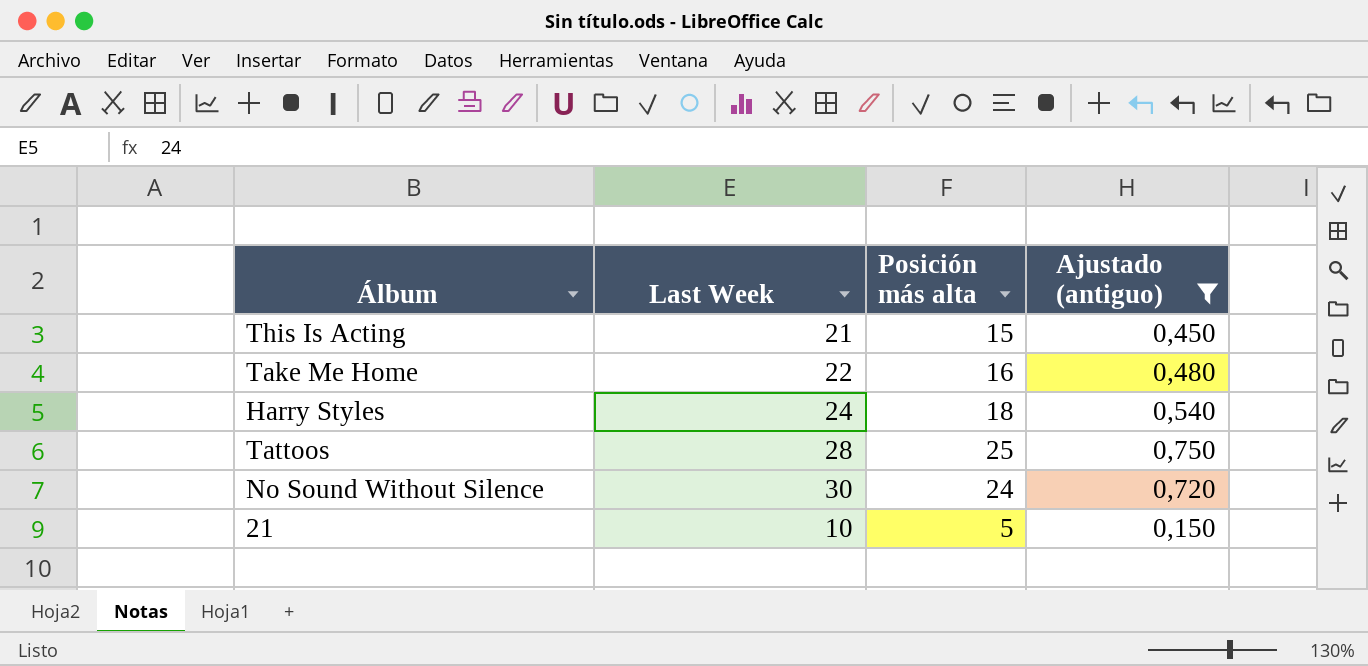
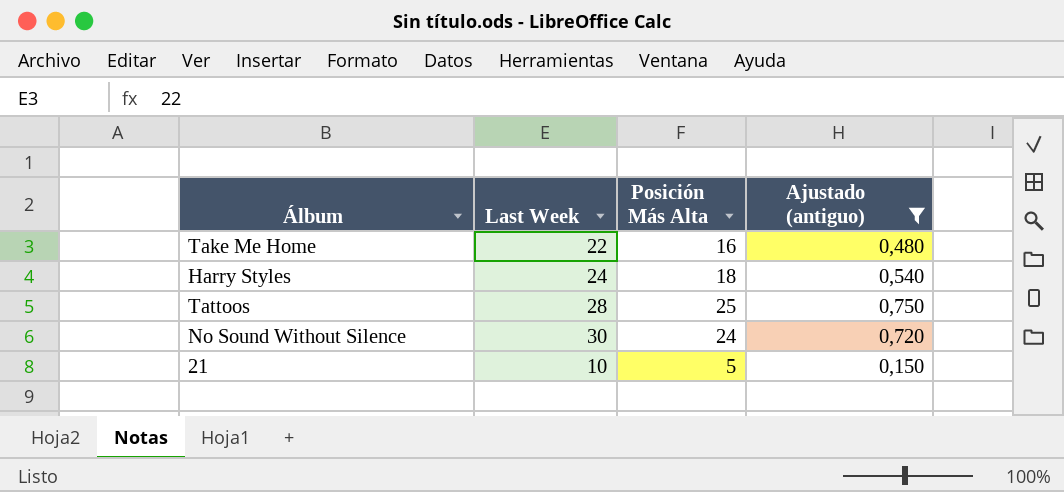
column name: Posición más alta -> Posición Más Alta
row This Is Acting: 21 | 15 | 0,450 -> none

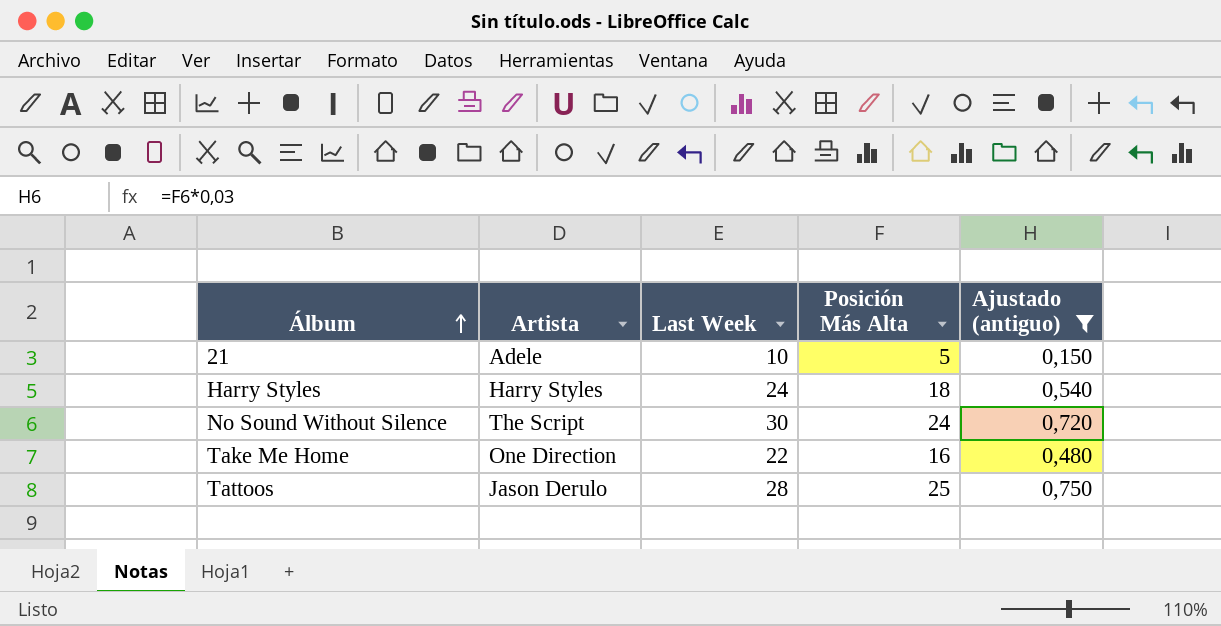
row order: none -> Álbum ascending
column Artista | position: none -> 2

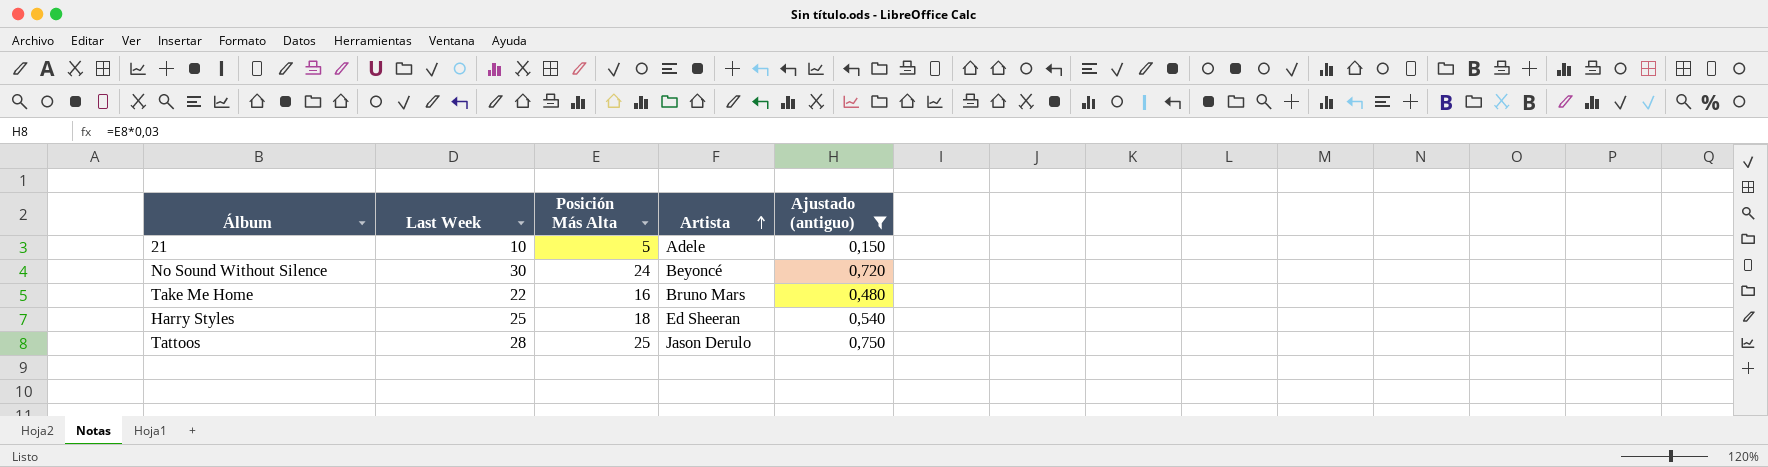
row order: Álbum ascending -> Artista ascending
column Artista | position: 2 -> 4
No Sound Without Silence | Artista: The Script -> Beyoncé
Take Me Home | Artista: One Direction -> Bruno Mars
Harry Styles | Last Week: 24 -> 25
Harry Styles | Artista: Harry Styles -> Ed Sheeran

